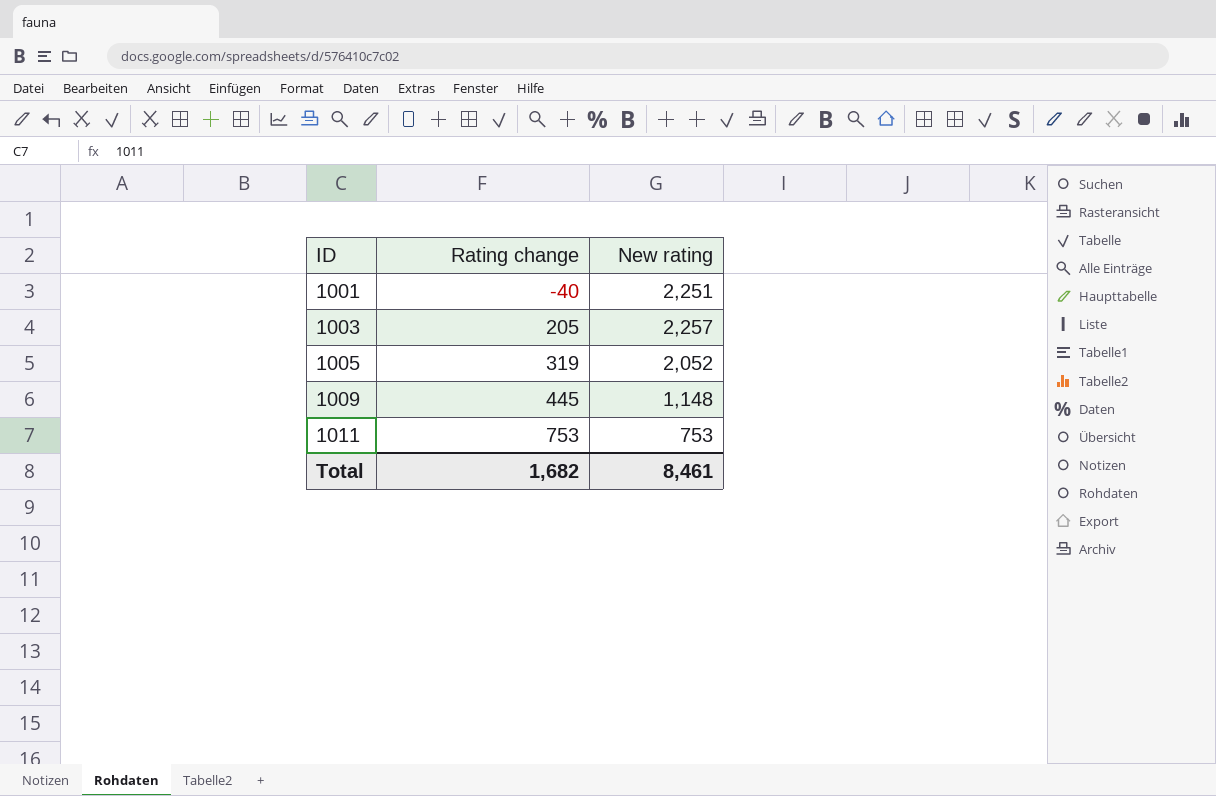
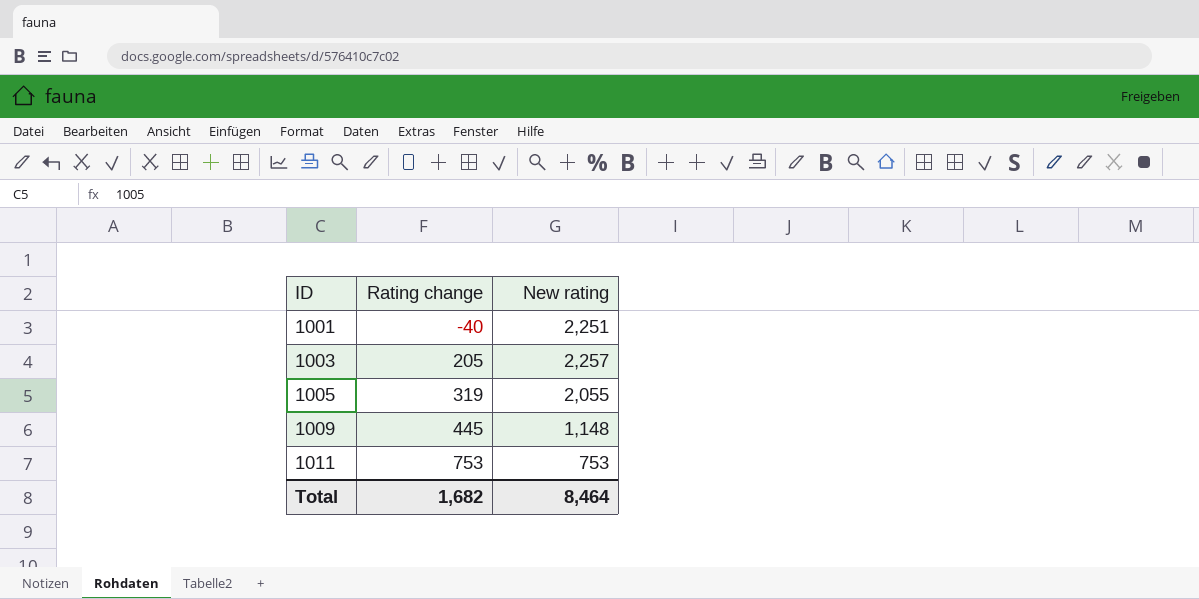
1005 | New rating: 2,052 -> 2,055
Total | New rating: 8,461 -> 8,464

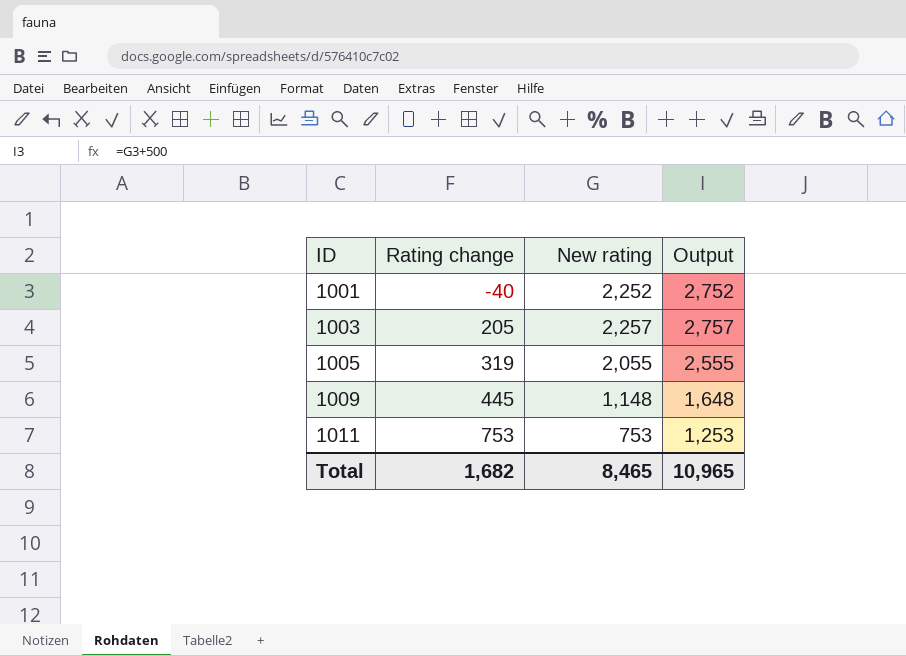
column Output | formula: none -> [New rating] + 500
1001 | New rating: 2,251 -> 2,252
Total | New rating: 8,464 -> 8,465

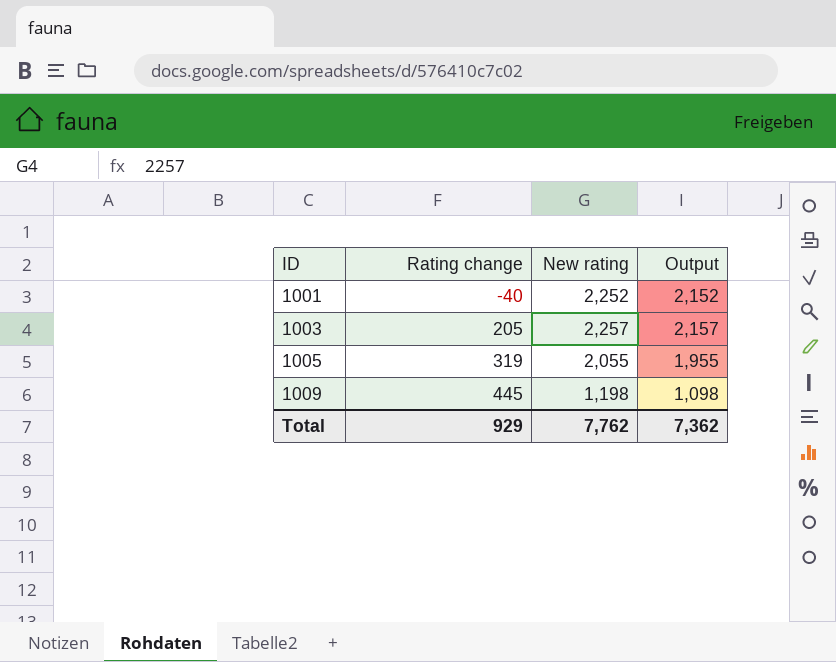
column Output | formula: [New rating] + 500 -> [New rating] - 100
row 1011: 753 | 753 | 1,253 -> none
1009 | New rating: 1,148 -> 1,198
Total | Rating change: 1,682 -> 929
Total | New rating: 8,465 -> 7,762
Total | Output: 10,965 -> 7,362

